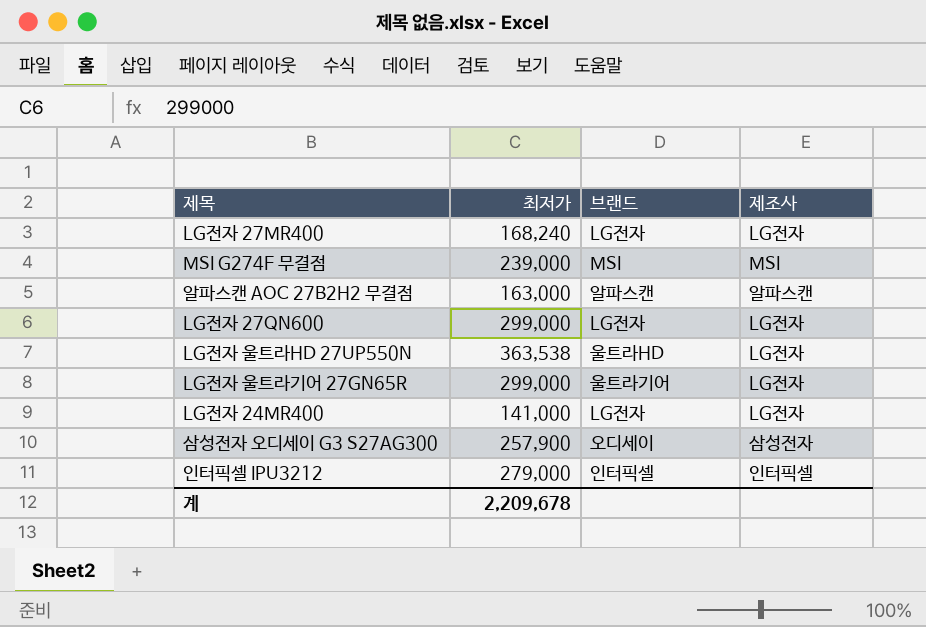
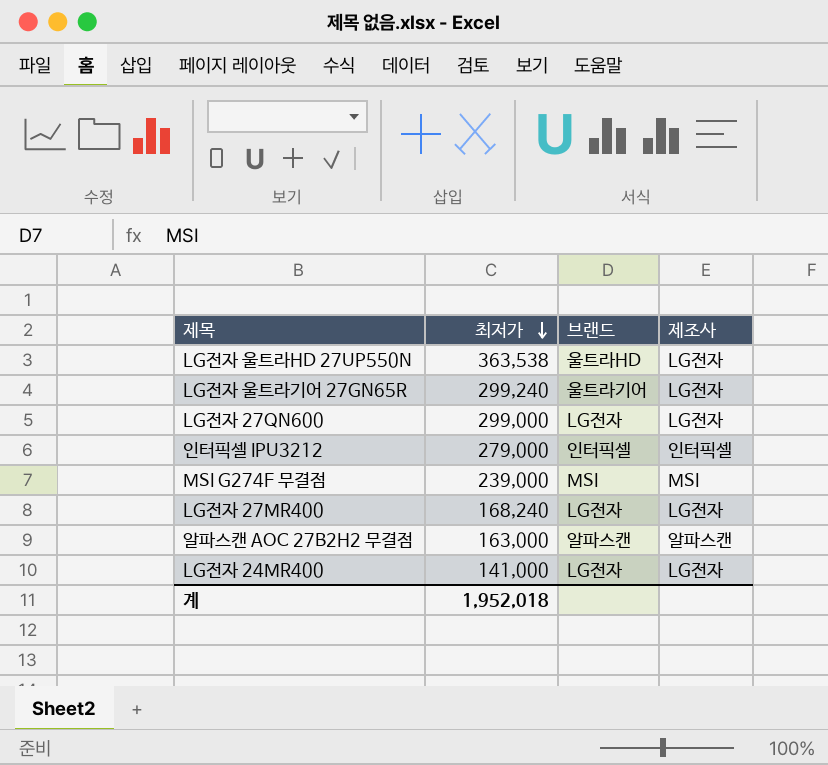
row order: none -> 최저가 descending
row 삼성전자 오디세이 G3 S27AG300: 257,900 | 오디세이 | 삼성전자 -> none
LG전자 울트라기어 27GN65R | 최저가: 299,000 -> 299,240
계 | 최저가: 2,209,678 -> 1,952,018

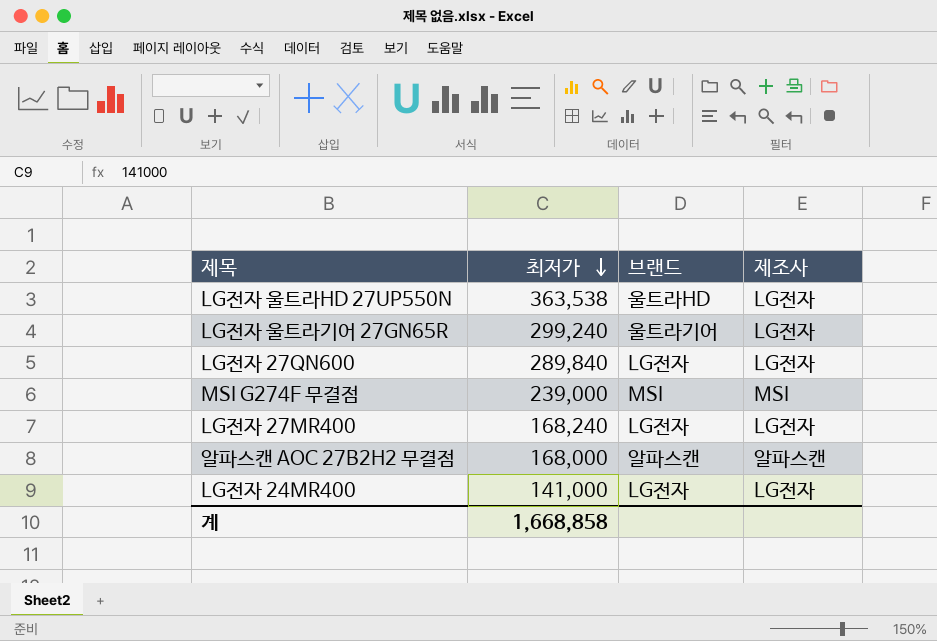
row 인터픽셀 IPU3212: 279,000 | 인터픽셀 | 인터픽셀 -> none
LG전자 27QN600 | 최저가: 299,000 -> 289,840
알파스캔 AOC 27B2H2 무결점 | 최저가: 163,000 -> 168,000
계 | 최저가: 1,952,018 -> 1,668,858

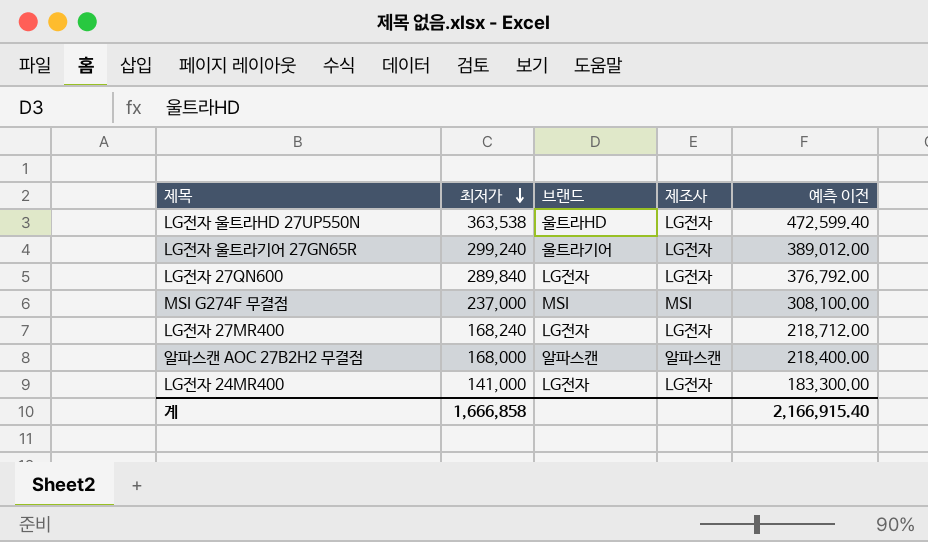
column 예측 이전 | formula: none -> [최저가] * 1.3
MSI G274F 무결점 | 최저가: 239,000 -> 237,000
계 | 최저가: 1,668,858 -> 1,666,858

